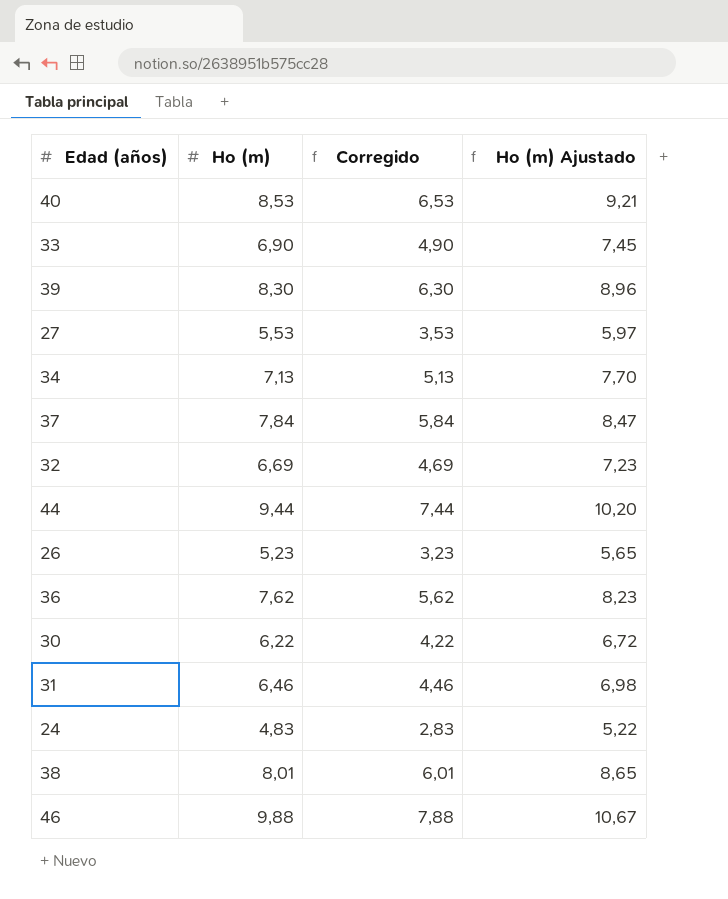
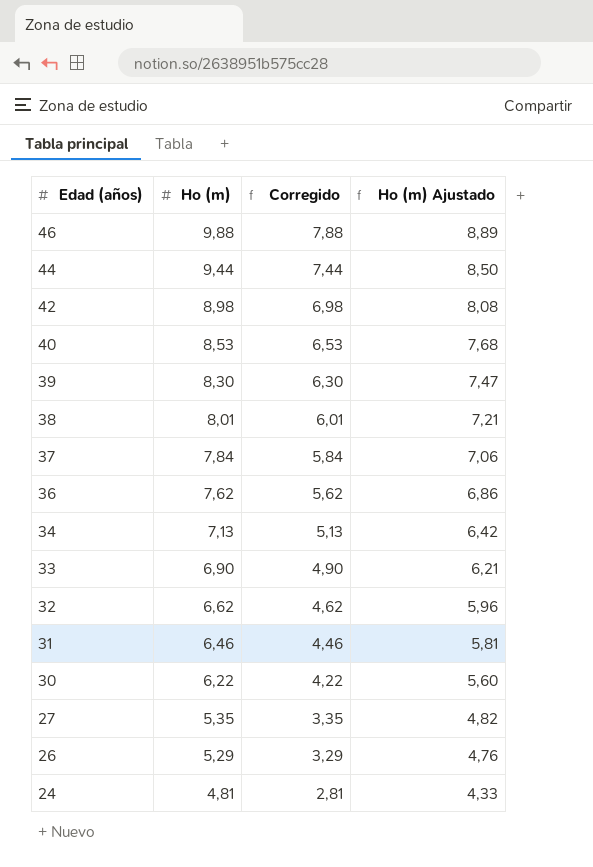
row order: none -> Edad (años) descending
column Ho (m) Ajustado | formula: [Ho (m)] * 1,08 -> [Ho (m)] * 0,9
row 42: none -> 8,98 | 6,98 | 8,08
32 | Ho (m): 6,69 -> 6,62
32 | Corregido: 4,69 -> 4,62
27 | Ho (m): 5,53 -> 5,35
27 | Corregido: 3,53 -> 3,35
26 | Ho (m): 5,23 -> 5,29
26 | Corregido: 3,23 -> 3,29
24 | Ho (m): 4,83 -> 4,81
24 | Corregido: 2,83 -> 2,81

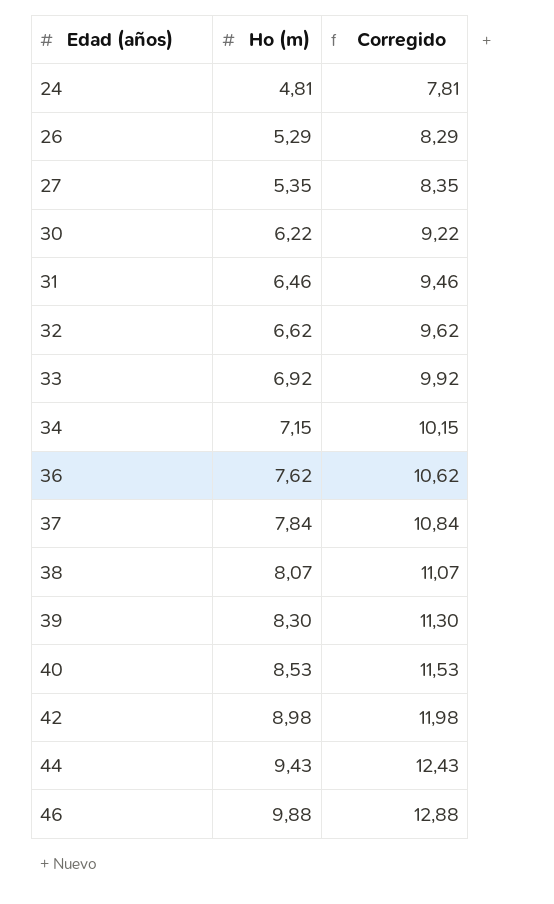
row order: Edad (años) descending -> Edad (años) ascending
column Ho (m) Ajustado | formula: [Ho (m)] * 0,9 -> none
column Corregido | formula: [Ho (m)] - 2 -> [Ho (m)] + 3
33 | Ho (m): 6,90 -> 6,92
34 | Ho (m): 7,13 -> 7,15
38 | Ho (m): 8,01 -> 8,07
44 | Ho (m): 9,44 -> 9,43

